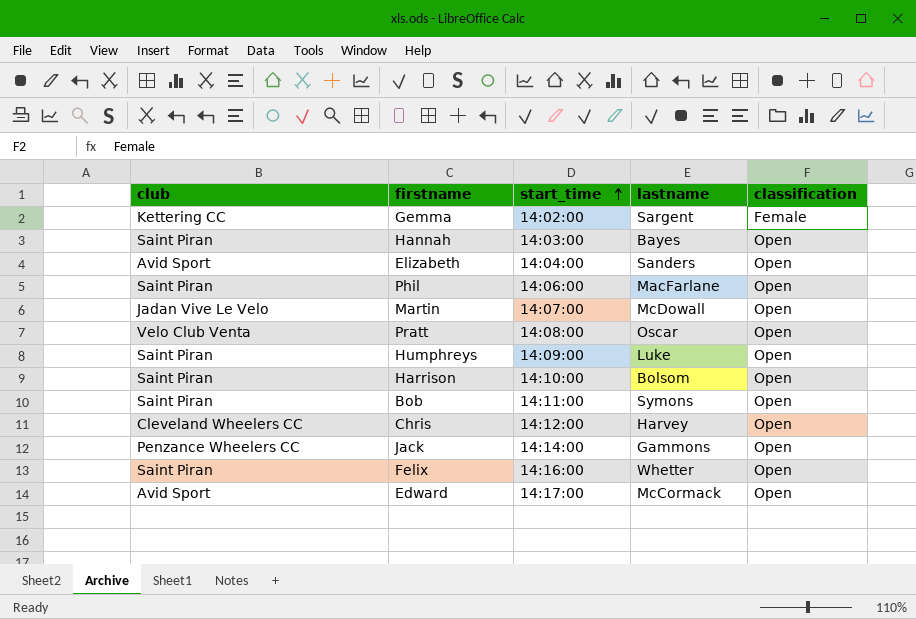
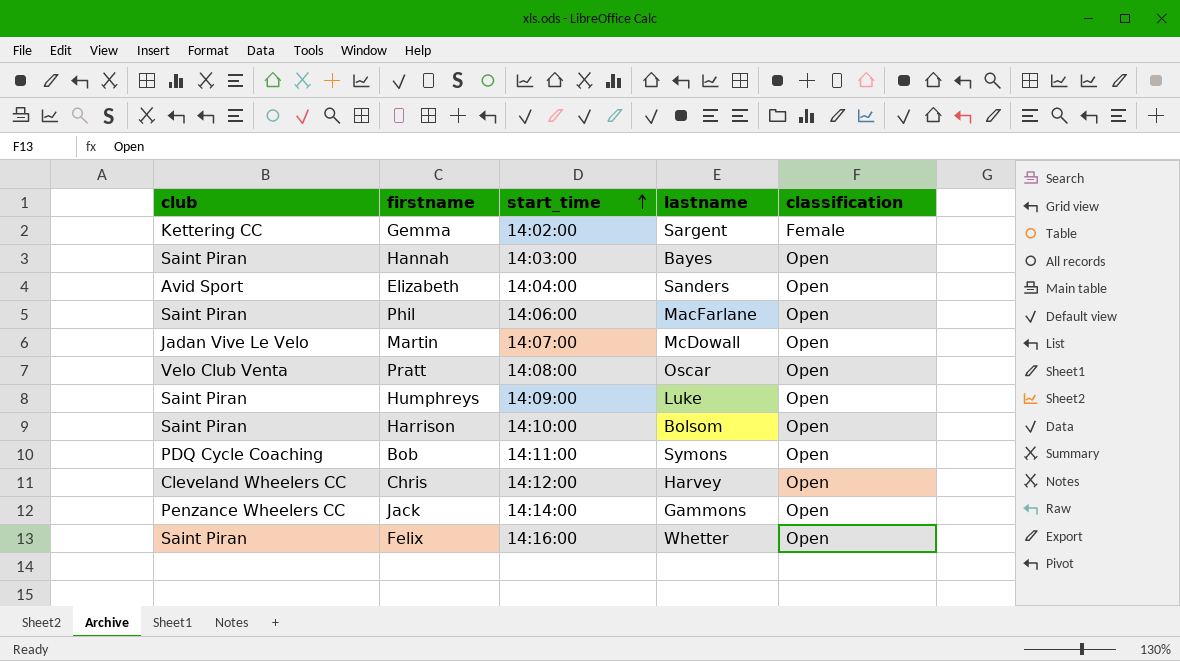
row Edward: Avid Sport | 14:17:00 | McCormack | Open -> none
Bob | club: Saint Piran -> PDQ Cycle Coaching

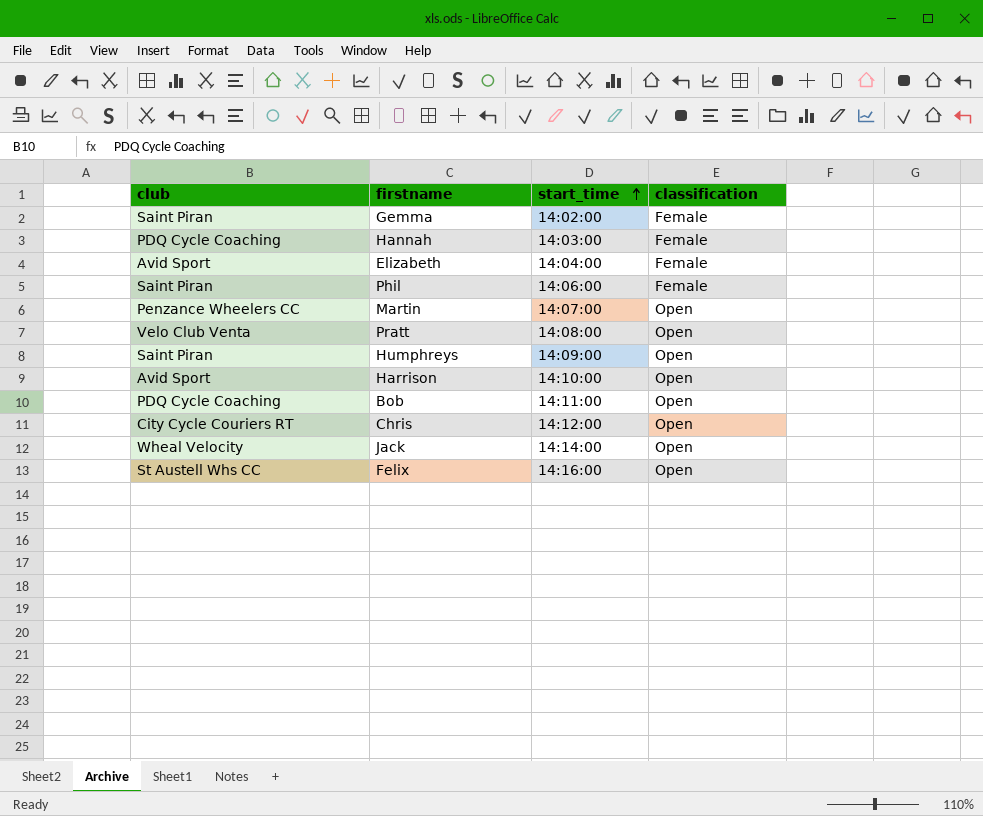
column lastname | position: 4 -> none
Gemma | club: Kettering CC -> Saint Piran
Hannah | club: Saint Piran -> PDQ Cycle Coaching
Hannah | classification: Open -> Female
Elizabeth | classification: Open -> Female
Phil | classification: Open -> Female
Martin | club: Jadan Vive Le Velo -> Penzance Wheelers CC
Harrison | club: Saint Piran -> Avid Sport
Chris | club: Cleveland Wheelers CC -> City Cycle Couriers RT
Jack | club: Penzance Wheelers CC -> Wheal Velocity
Felix | club: Saint Piran -> St Austell Whs CC

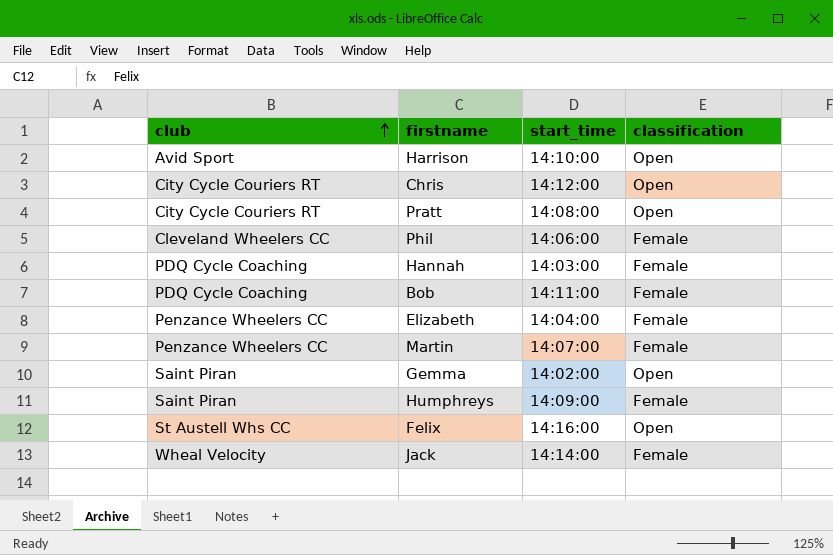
row order: start_time ascending -> club ascending
Pratt | club: Velo Club Venta -> City Cycle Couriers RT
Phil | club: Saint Piran -> Cleveland Wheelers CC
Bob | classification: Open -> Female
Elizabeth | club: Avid Sport -> Penzance Wheelers CC
Martin | classification: Open -> Female
Gemma | classification: Female -> Open
Humphreys | classification: Open -> Female
Jack | classification: Open -> Female

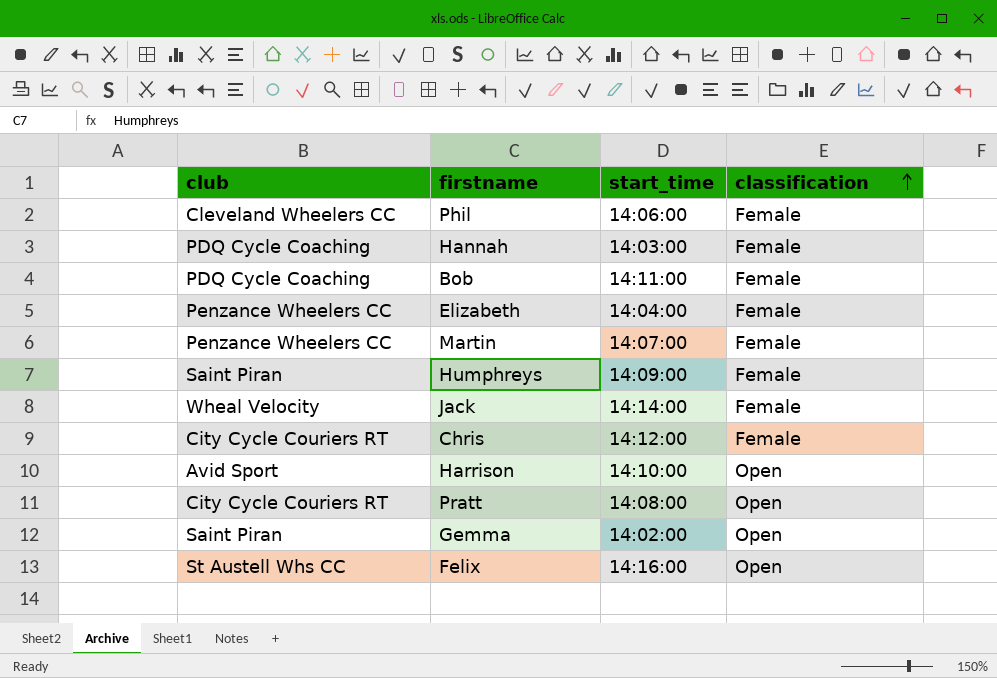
row order: club ascending -> classification ascending
Chris | classification: Open -> Female

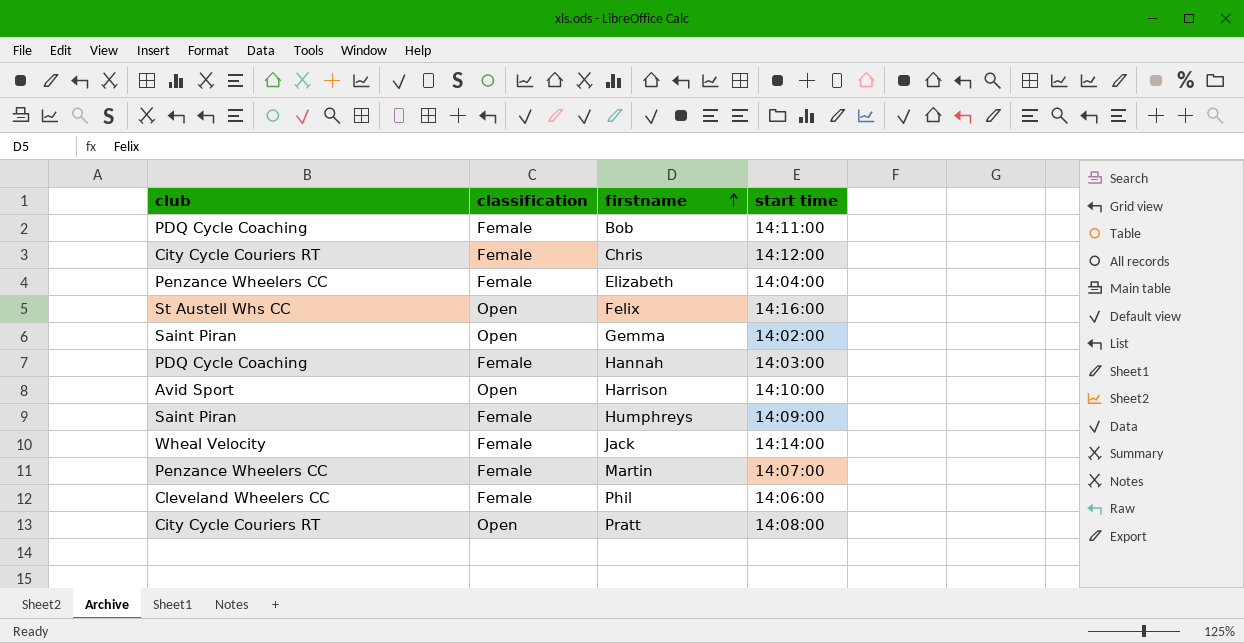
row order: classification ascending -> firstname ascending
column classification | position: 4 -> 2
column name: start_time -> start time

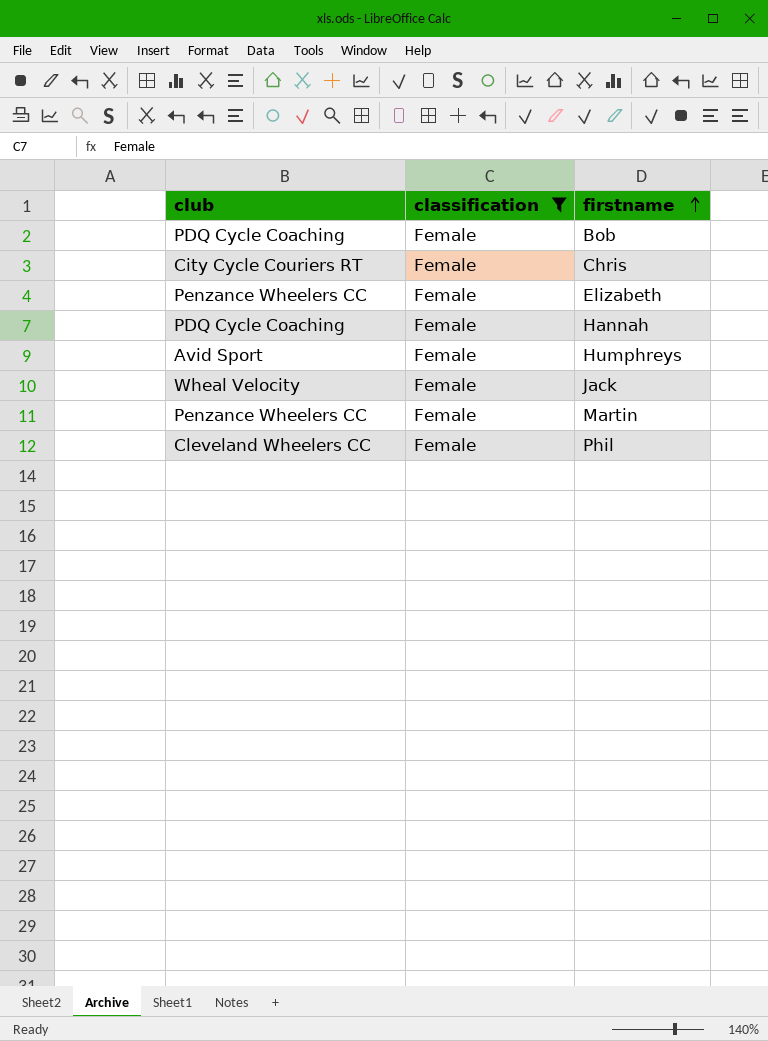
filter: none -> classification = Female
column start time | position: 4 -> none
Humphreys | club: Saint Piran -> Avid Sport

